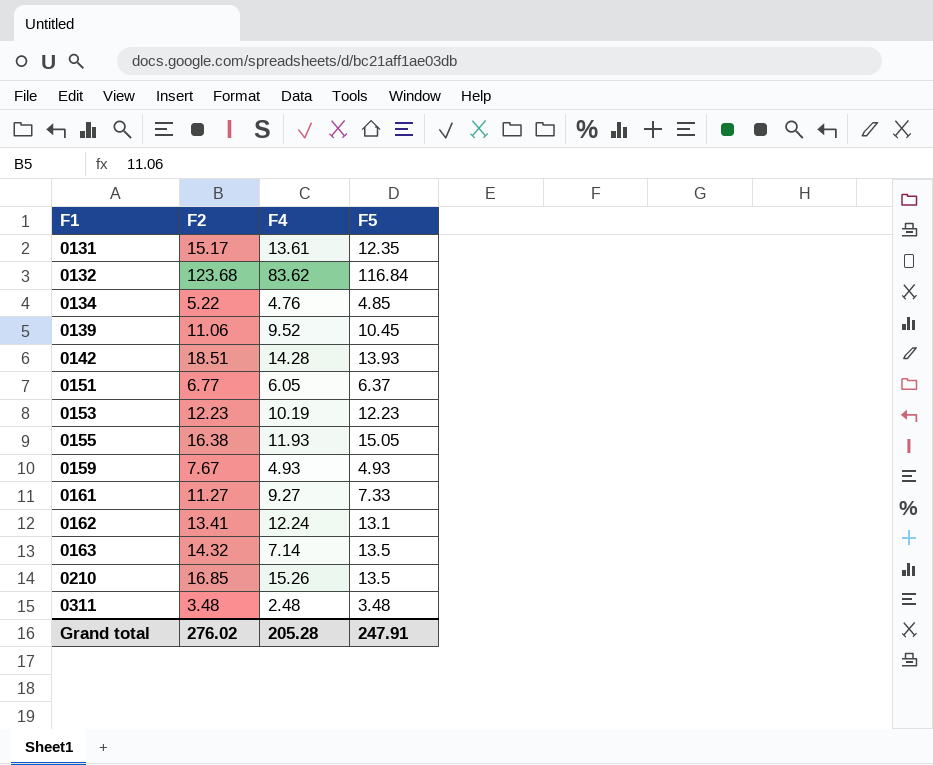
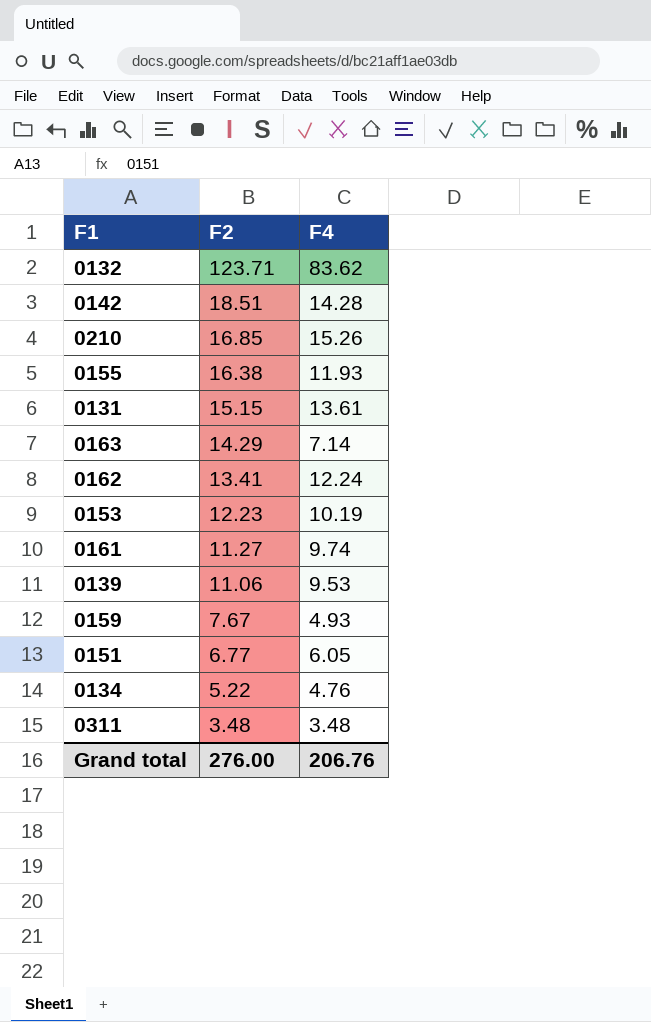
row order: F1 ascending -> F2 descending
column F5 | position: 4 -> none
0132 | F2: 123.68 -> 123.71
0131 | F2: 15.17 -> 15.15
0163 | F2: 14.32 -> 14.29
0161 | F4: 9.27 -> 9.74
0139 | F4: 9.52 -> 9.53
0311 | F4: 2.48 -> 3.48
Grand total | F2: 276.02 -> 276.00
Grand total | F4: 205.28 -> 206.76

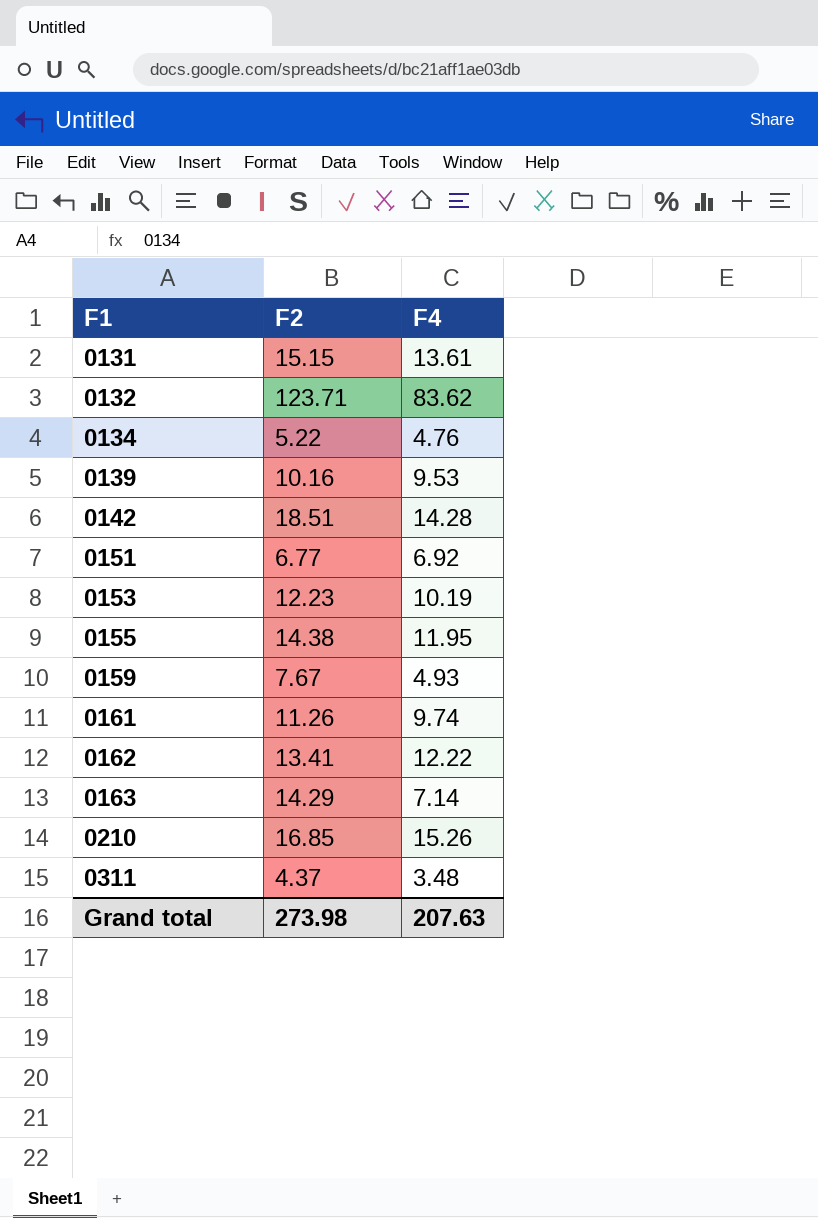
row order: F2 descending -> F1 ascending
0139 | F2: 11.06 -> 10.16
0151 | F4: 6.05 -> 6.92
0155 | F2: 16.38 -> 14.38
0155 | F4: 11.93 -> 11.95
0161 | F2: 11.27 -> 11.26
0162 | F4: 12.24 -> 12.22
0311 | F2: 3.48 -> 4.37
Grand total | F2: 276.00 -> 273.98
Grand total | F4: 206.76 -> 207.63

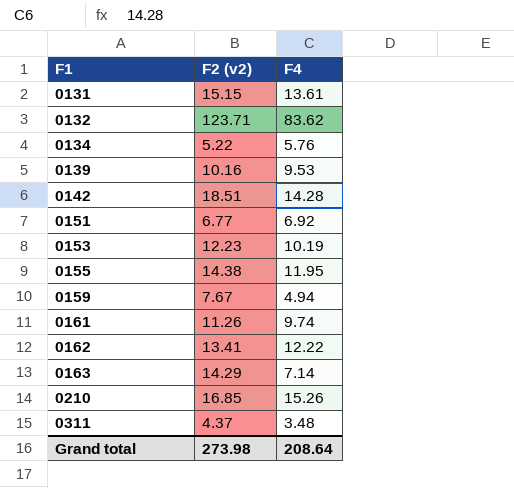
column name: F2 -> F2 (v2)
0134 | F4: 4.76 -> 5.76
0159 | F4: 4.93 -> 4.94
Grand total | F4: 207.63 -> 208.64

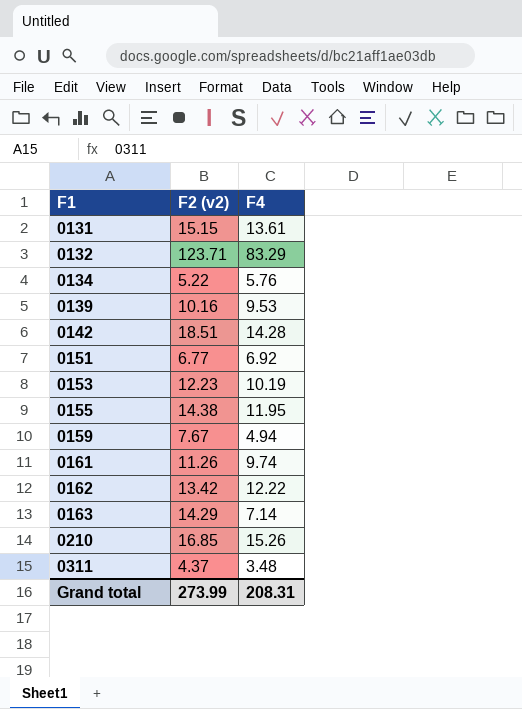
0132 | F4: 83.62 -> 83.29
0162 | F2 (v2): 13.41 -> 13.42
Grand total | F2 (v2): 273.98 -> 273.99
Grand total | F4: 208.64 -> 208.31

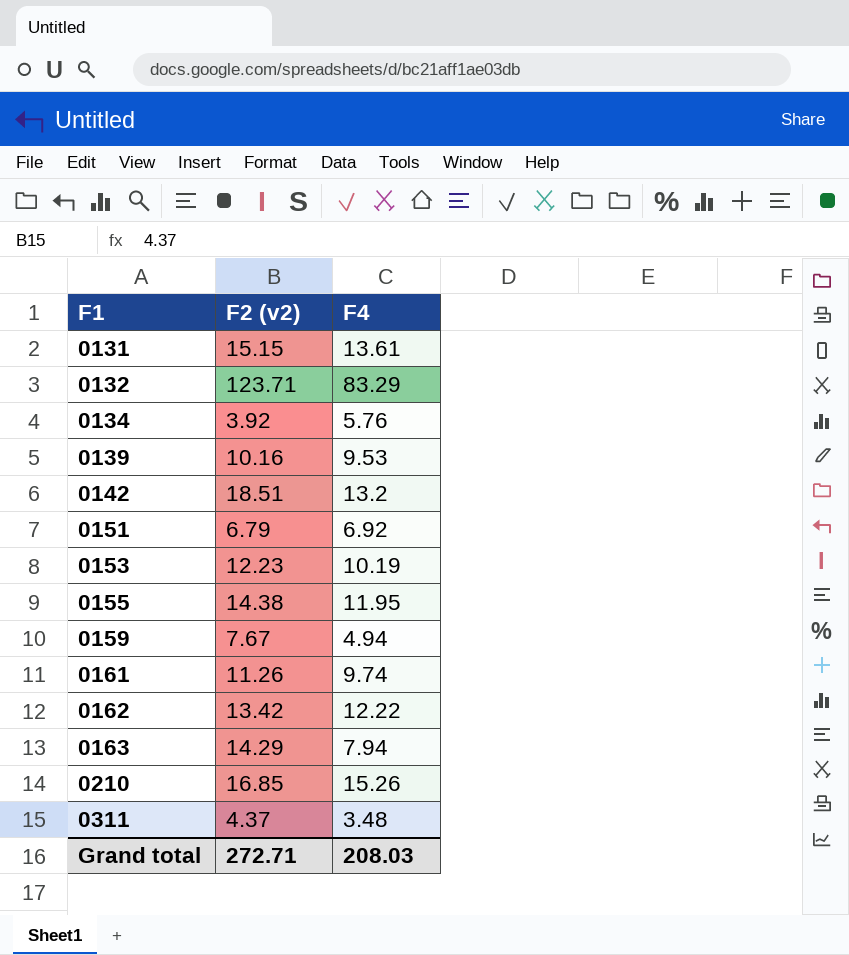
0134 | F2 (v2): 5.22 -> 3.92
0142 | F4: 14.28 -> 13.2
0151 | F2 (v2): 6.77 -> 6.79
0163 | F4: 7.14 -> 7.94
Grand total | F2 (v2): 273.99 -> 272.71
Grand total | F4: 208.31 -> 208.03

